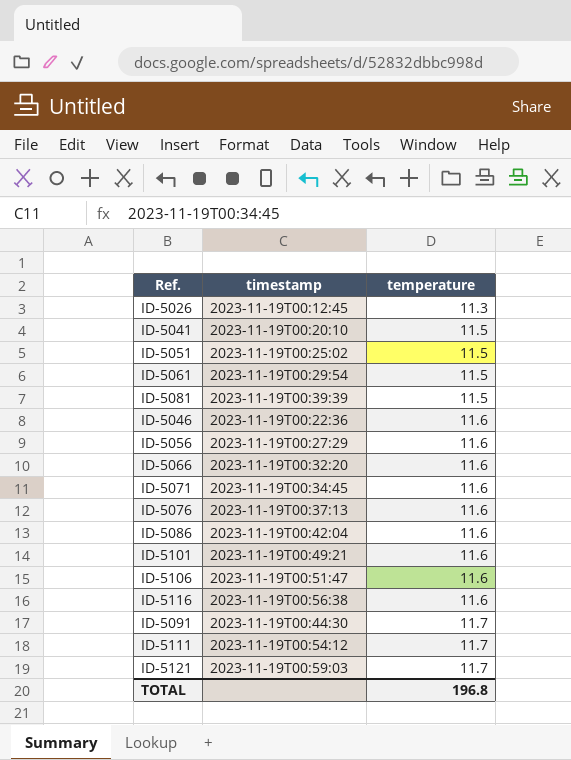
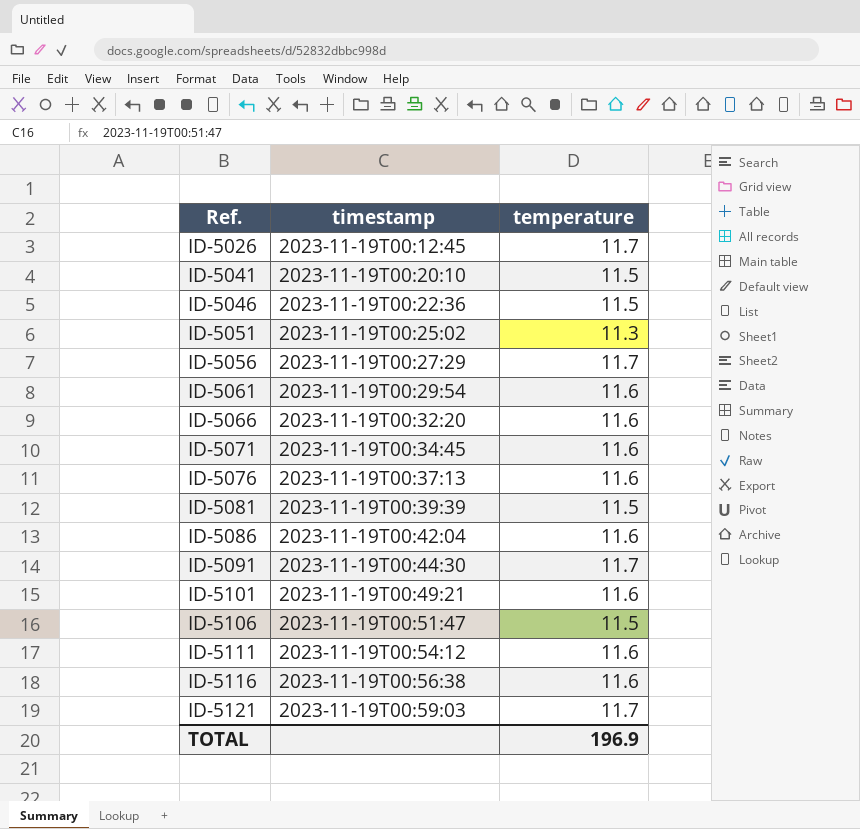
row order: temperature ascending -> Ref. ascending
ID-5026 | temperature: 11.3 -> 11.7
ID-5046 | temperature: 11.6 -> 11.5
ID-5051 | temperature: 11.5 -> 11.3
ID-5056 | temperature: 11.6 -> 11.7
ID-5061 | temperature: 11.5 -> 11.6
ID-5106 | temperature: 11.6 -> 11.5
ID-5111 | temperature: 11.7 -> 11.6
TOTAL | temperature: 196.8 -> 196.9

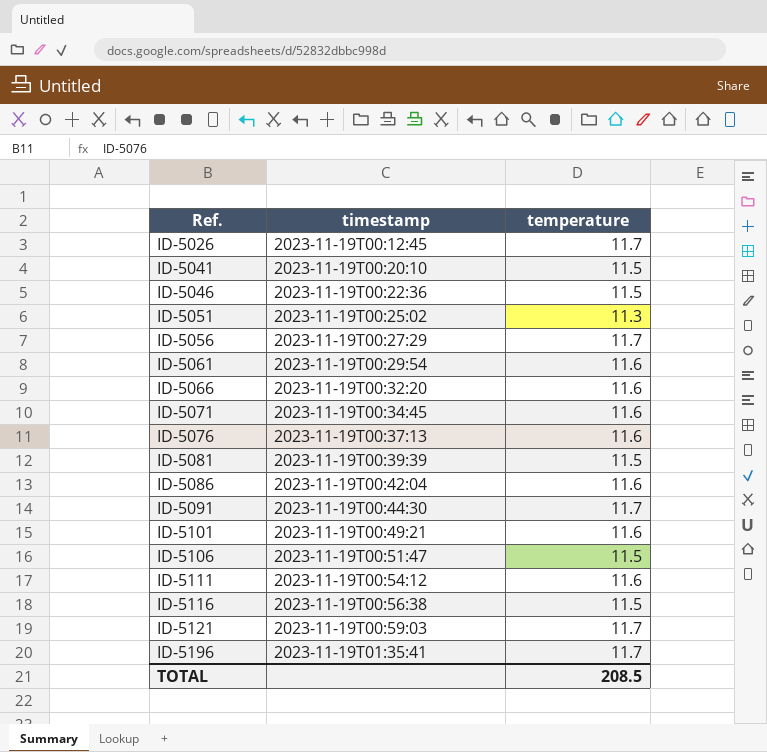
ID-5116 | temperature: 11.6 -> 11.5
row ID-5196: none -> 2023-11-19T01:35:41 | 11.7
TOTAL | temperature: 196.9 -> 208.5

